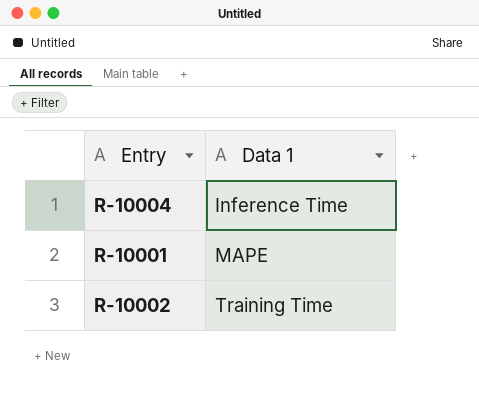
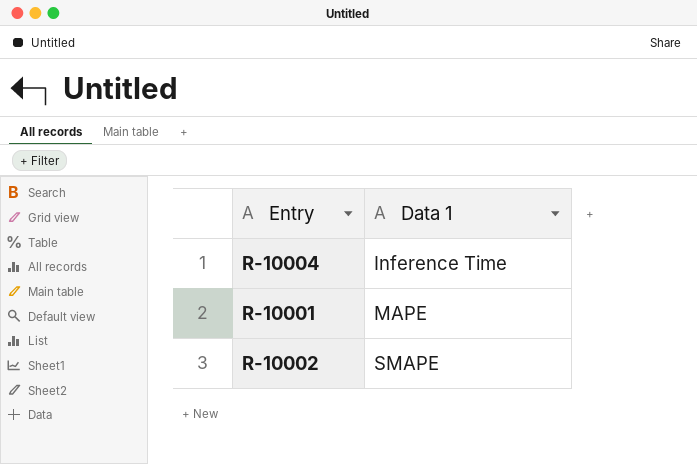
R-10002 | Data 1: Training Time -> SMAPE

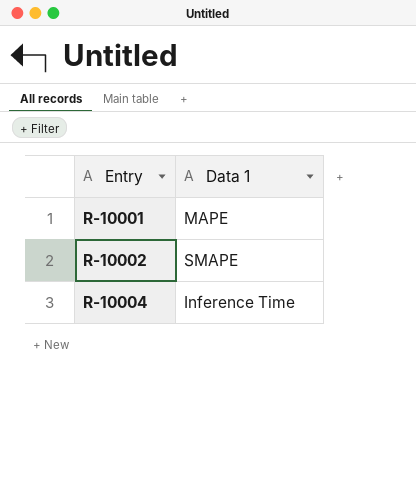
row order: Data 1 ascending -> Entry ascending

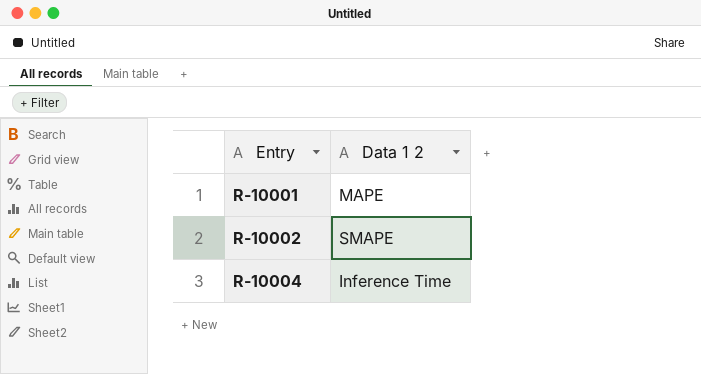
column name: Data 1 -> Data 1 2

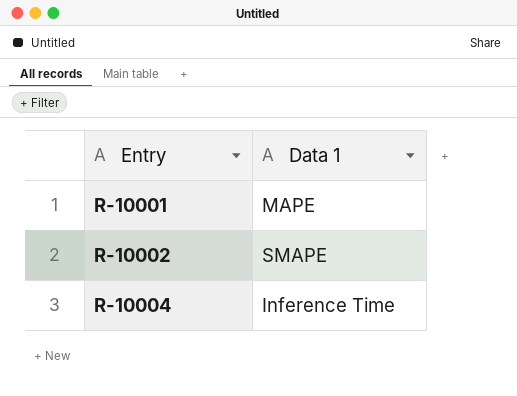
column name: Data 1 2 -> Data 1

